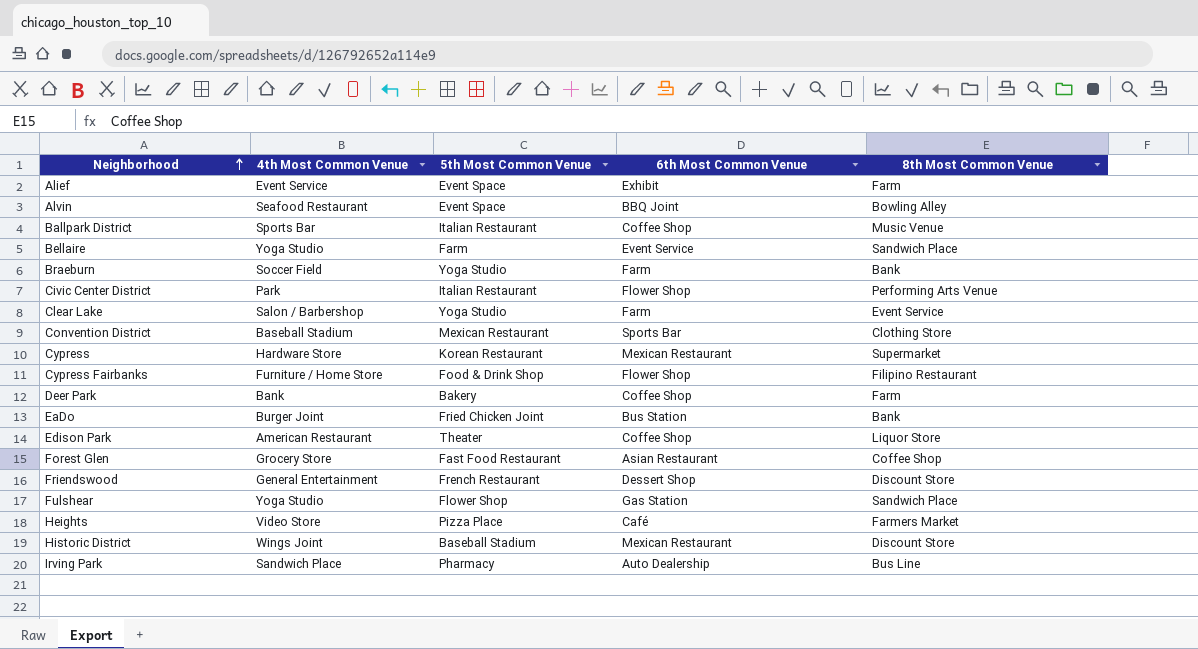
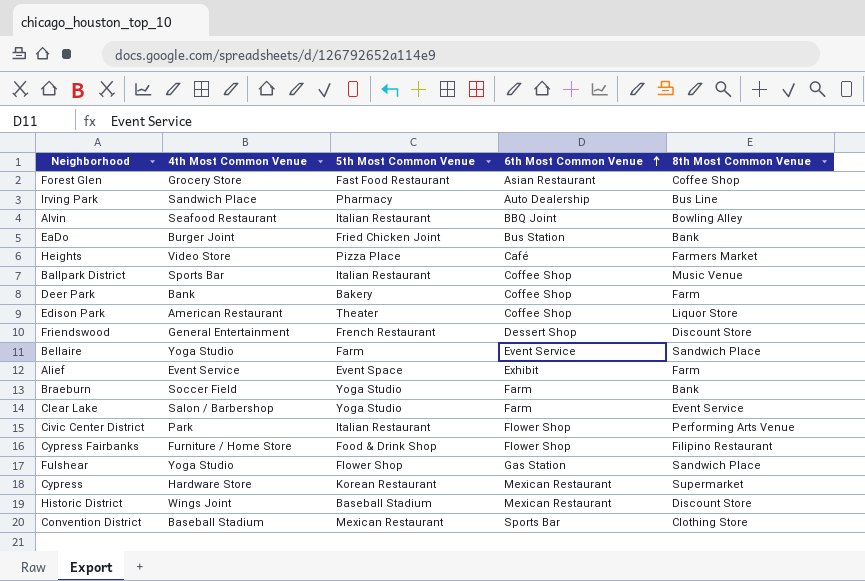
row order: Neighborhood ascending -> 6th Most Common Venue ascending
Alvin | 5th Most Common Venue: Event Space -> Italian Restaurant

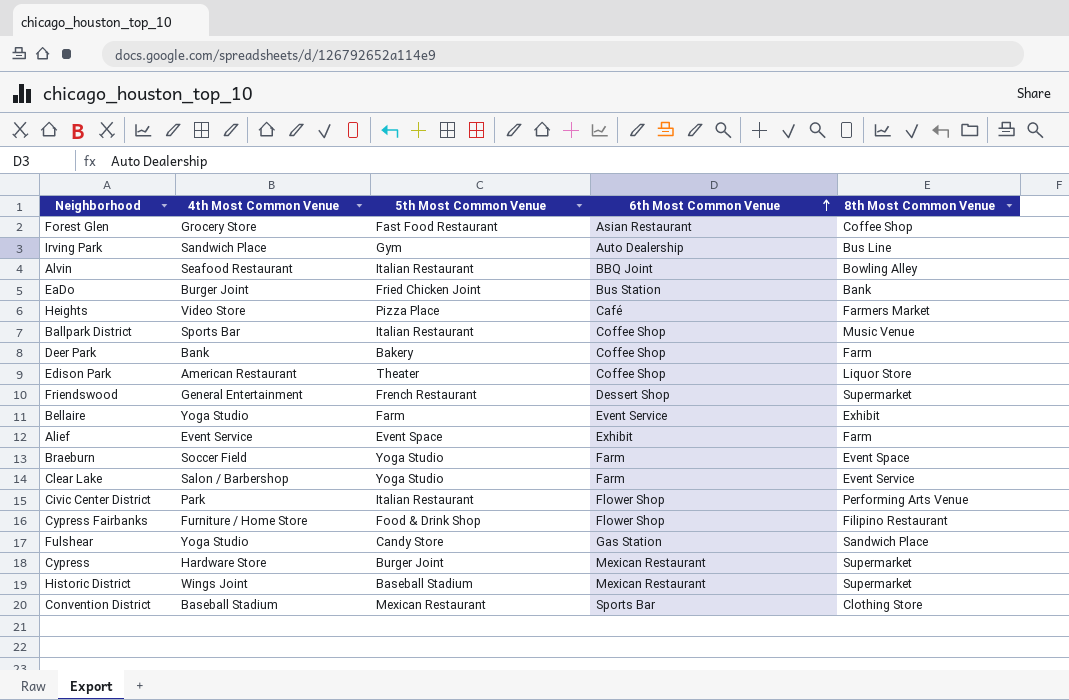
Irving Park | 5th Most Common Venue: Pharmacy -> Gym
Friendswood | 8th Most Common Venue: Discount Store -> Supermarket
Bellaire | 8th Most Common Venue: Sandwich Place -> Exhibit
Braeburn | 8th Most Common Venue: Bank -> Event Space
Fulshear | 5th Most Common Venue: Flower Shop -> Candy Store
Cypress | 5th Most Common Venue: Korean Restaurant -> Burger Joint
Historic District | 8th Most Common Venue: Discount Store -> Supermarket

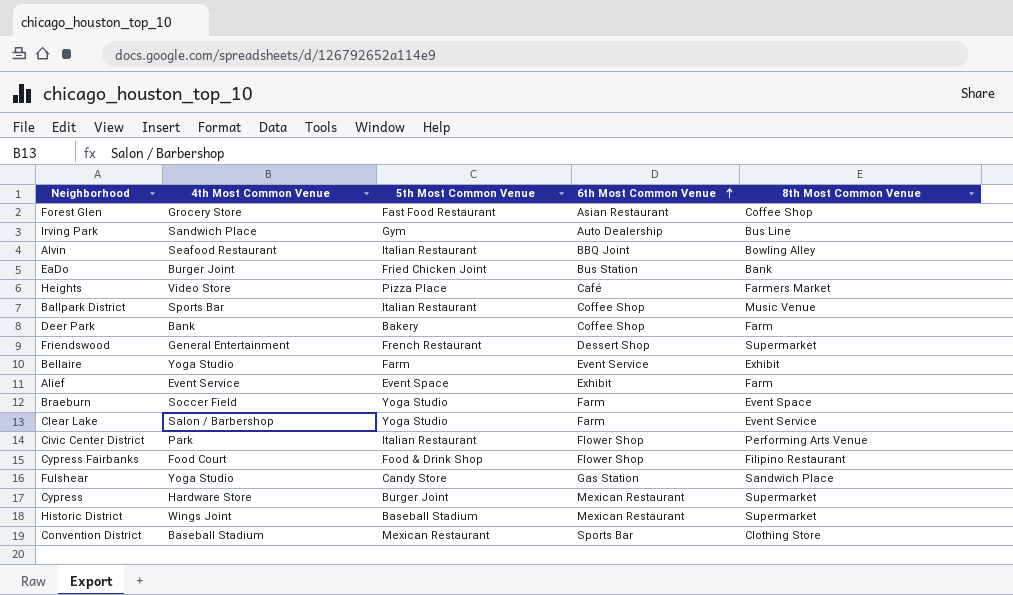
row Edison Park: American Restaurant | Theater | Coffee Shop | Liquor Store -> none
Cypress Fairbanks | 4th Most Common Venue: Furniture / Home Store -> Food Court

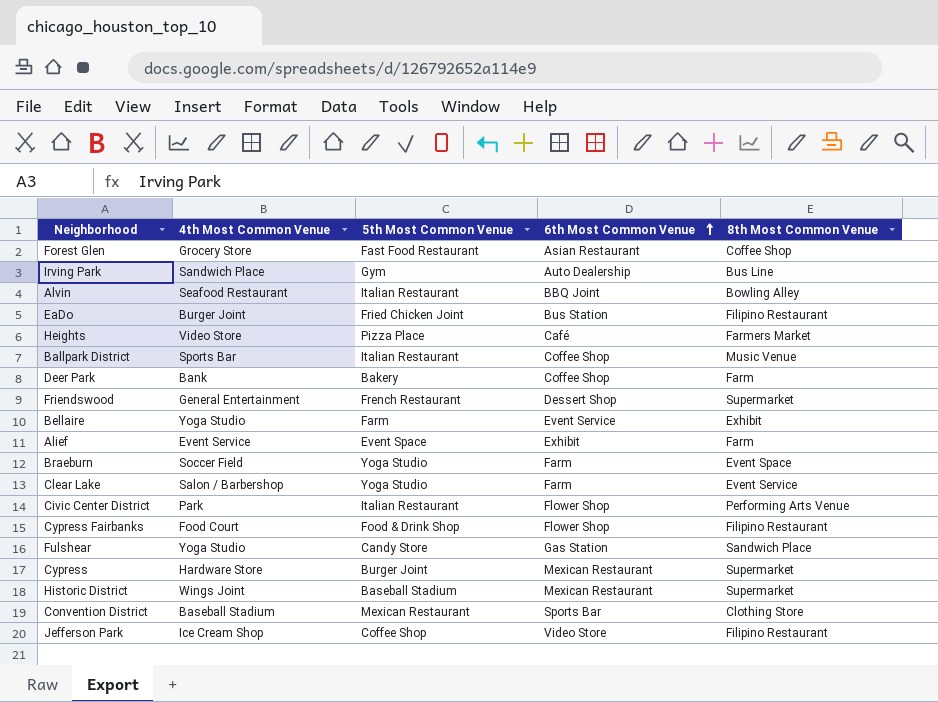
EaDo | 8th Most Common Venue: Bank -> Filipino Restaurant
row Jefferson Park: none -> Ice Cream Shop | Coffee Shop | Video Store | Filipino Restaurant

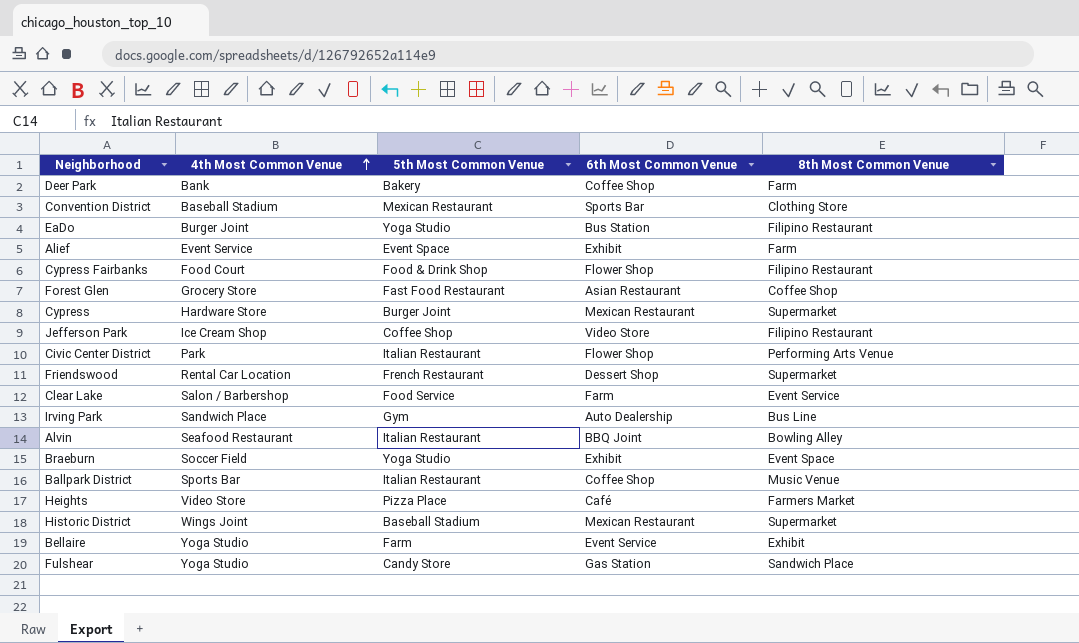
row order: 6th Most Common Venue ascending -> 4th Most Common Venue ascending
EaDo | 5th Most Common Venue: Fried Chicken Joint -> Yoga Studio
Friendswood | 4th Most Common Venue: General Entertainment -> Rental Car Location
Clear Lake | 5th Most Common Venue: Yoga Studio -> Food Service
Braeburn | 6th Most Common Venue: Farm -> Exhibit

